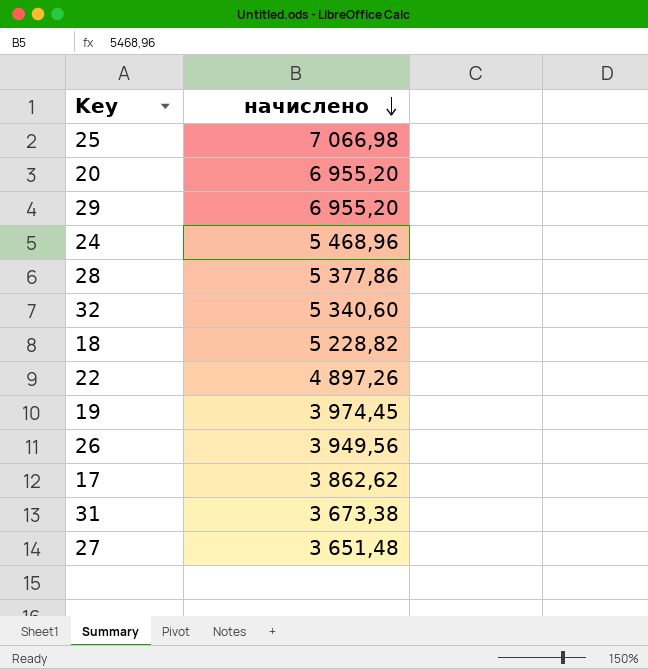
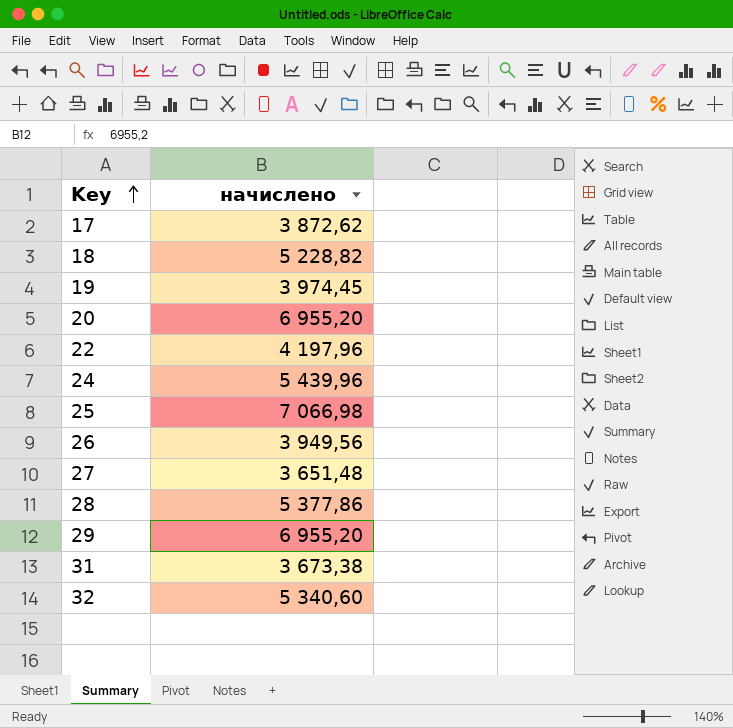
row order: начислено descending -> Key ascending
17 | начислено: 3 862,62 -> 3 872,62
22 | начислено: 4 897,26 -> 4 197,96
24 | начислено: 5 468,96 -> 5 439,96

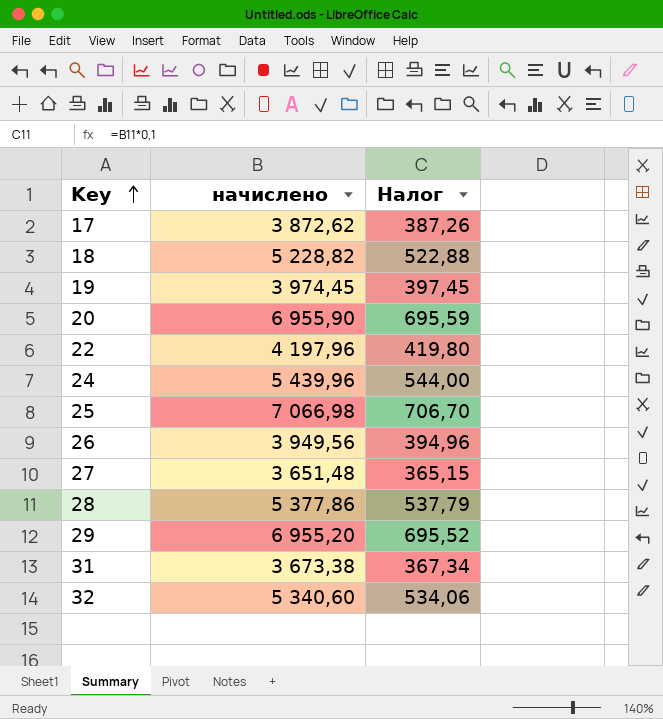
column Налог | formula: none -> [начислено] * 0,1
20 | начислено: 6 955,20 -> 6 955,90

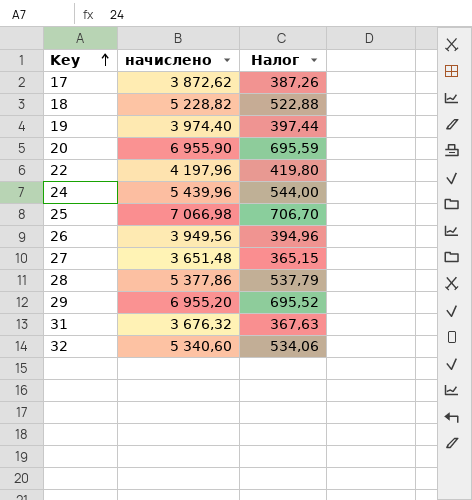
19 | начислено: 3 974,45 -> 3 974,40
19 | Налог: 397,45 -> 397,44
31 | начислено: 3 673,38 -> 3 676,32
31 | Налог: 367,34 -> 367,63

